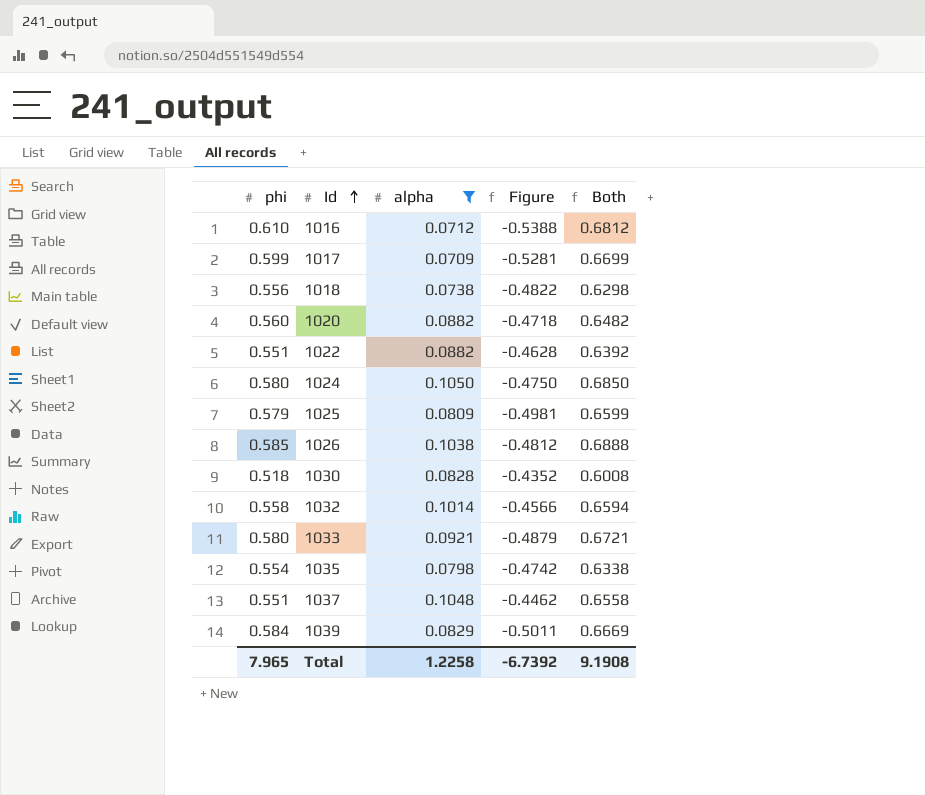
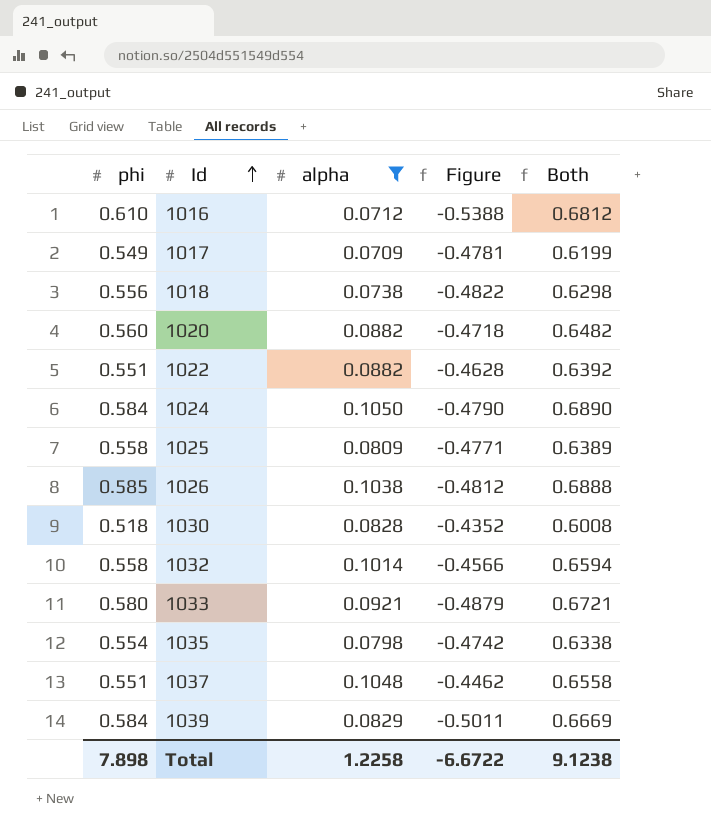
1017 | phi: 0.599 -> 0.549
1017 | Figure: -0.5281 -> -0.4781
1017 | Both: 0.6699 -> 0.6199
1024 | phi: 0.580 -> 0.584
1024 | Figure: -0.4750 -> -0.4790
1024 | Both: 0.6850 -> 0.6890
1025 | phi: 0.579 -> 0.558
1025 | Figure: -0.4981 -> -0.4771
1025 | Both: 0.6599 -> 0.6389
Total | phi: 7.965 -> 7.898
Total | Figure: -6.7392 -> -6.6722
Total | Both: 9.1908 -> 9.1238

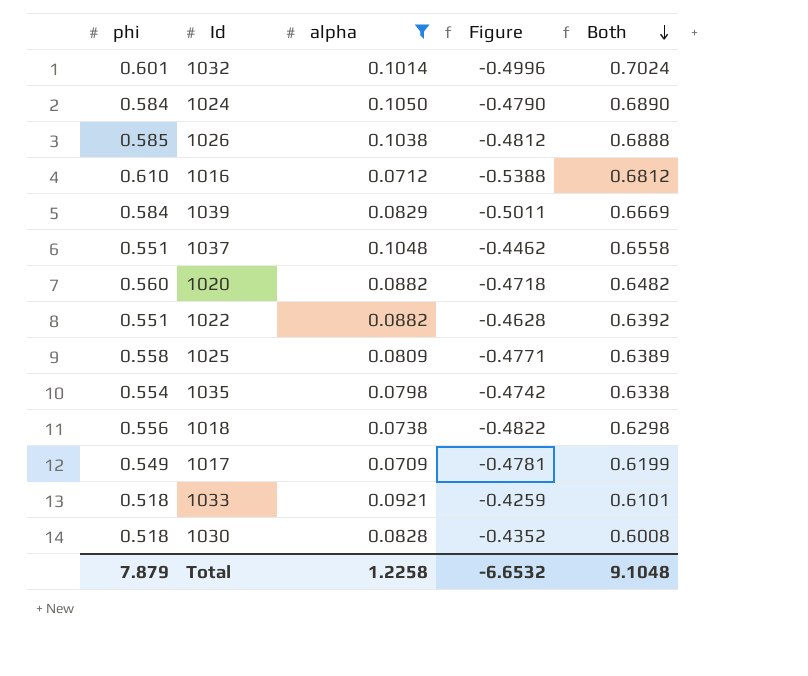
row order: Id ascending -> Both descending
1032 | phi: 0.558 -> 0.601
1032 | Figure: -0.4566 -> -0.4996
1032 | Both: 0.6594 -> 0.7024
1033 | phi: 0.580 -> 0.518
1033 | Figure: -0.4879 -> -0.4259
1033 | Both: 0.6721 -> 0.6101
Total | phi: 7.898 -> 7.879
Total | Figure: -6.6722 -> -6.6532
Total | Both: 9.1238 -> 9.1048

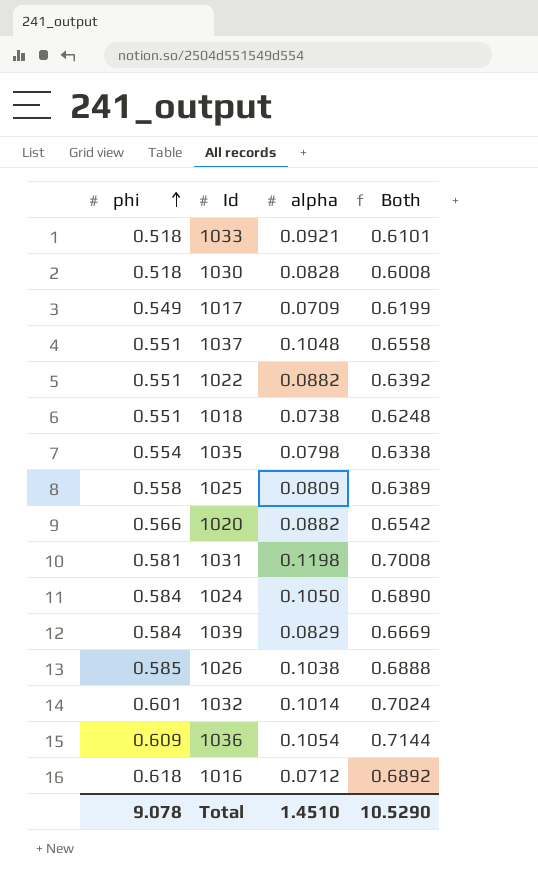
filter: alpha <= 0.1050 -> none
row order: Both descending -> phi ascending
column Figure | formula: [alpha] - [phi] -> none
1018 | phi: 0.556 -> 0.551
1018 | Both: 0.6298 -> 0.6248
1020 | phi: 0.560 -> 0.566
1020 | Both: 0.6482 -> 0.6542
1016 | phi: 0.610 -> 0.618
1016 | Both: 0.6812 -> 0.6892
Total | phi: 7.879 -> 9.078
Total | alpha: 1.2258 -> 1.4510
Total | Both: 9.1048 -> 10.5290

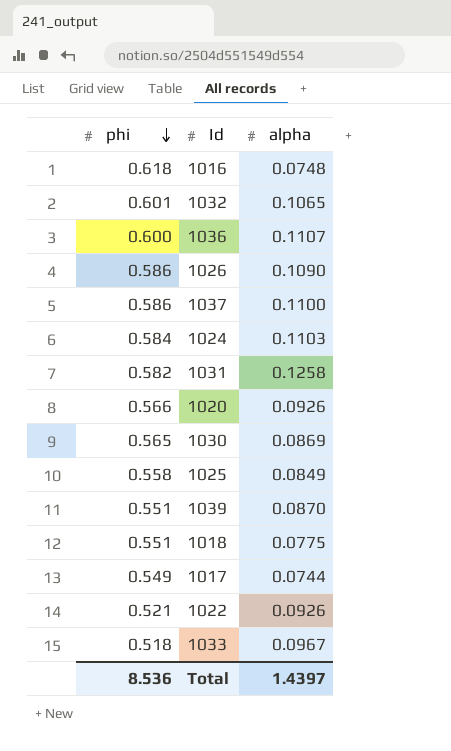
row order: phi ascending -> phi descending
column Both | formula: [phi] + [alpha] -> none
row 1035: 0.554 | 0.0798 | 0.6338 -> none
1016 | alpha: 0.0712 -> 0.0748
1032 | alpha: 0.1014 -> 0.1065
1036 | phi: 0.609 -> 0.600
1036 | alpha: 0.1054 -> 0.1107
1026 | phi: 0.585 -> 0.586
1026 | alpha: 0.1038 -> 0.1090
1037 | phi: 0.551 -> 0.586
1037 | alpha: 0.1048 -> 0.1100
1024 | alpha: 0.1050 -> 0.1103
1031 | phi: 0.581 -> 0.582
1031 | alpha: 0.1198 -> 0.1258
1020 | alpha: 0.0882 -> 0.0926
1030 | phi: 0.518 -> 0.565
1030 | alpha: 0.0828 -> 0.0869
1025 | alpha: 0.0809 -> 0.0849
1039 | phi: 0.584 -> 0.551
1039 | alpha: 0.0829 -> 0.0870
1018 | alpha: 0.0738 -> 0.0775
1017 | alpha: 0.0709 -> 0.0744
1022 | phi: 0.551 -> 0.521
1022 | alpha: 0.0882 -> 0.0926
1033 | alpha: 0.0921 -> 0.0967
Total | phi: 9.078 -> 8.536
Total | alpha: 1.4510 -> 1.4397

